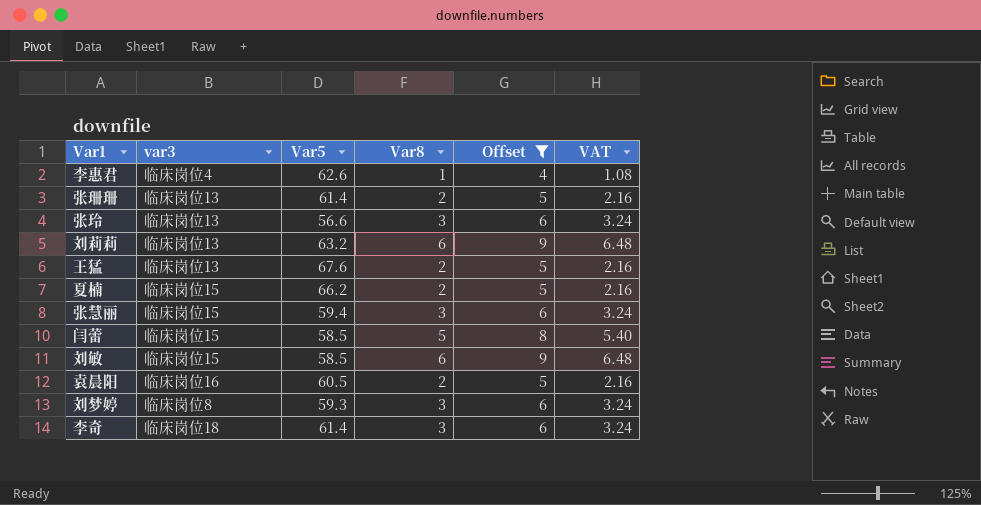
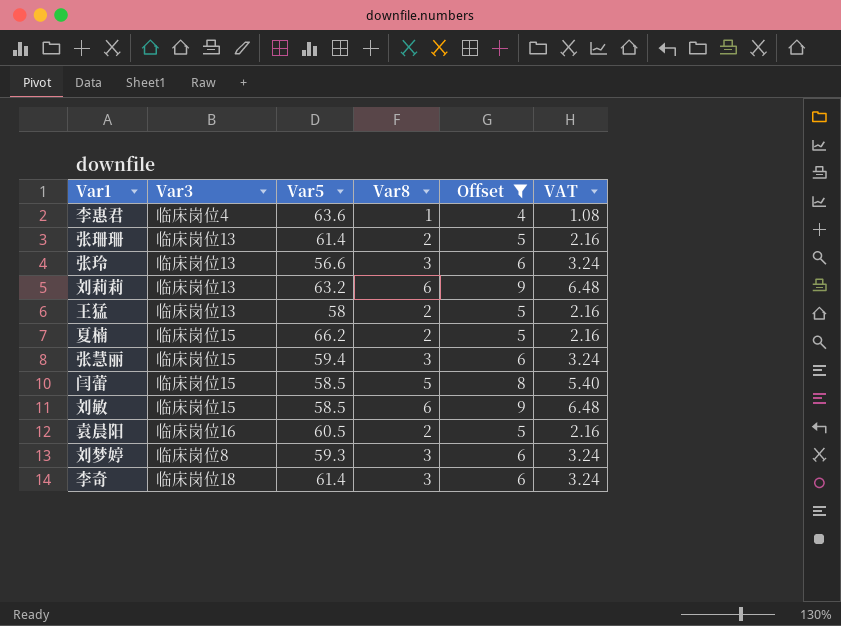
column name: var3 -> Var3
李惠君 | Var5: 62.6 -> 63.6
王猛 | Var5: 67.6 -> 58

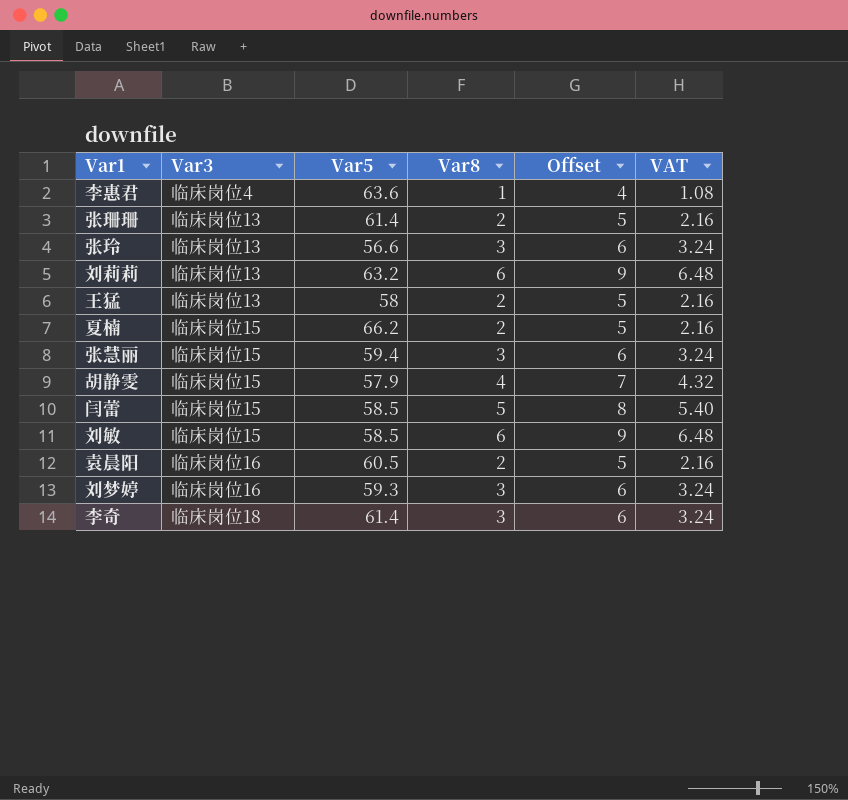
filter: Offset != 7 -> none
刘梦婷 | Var3: 临床岗位8 -> 临床岗位16

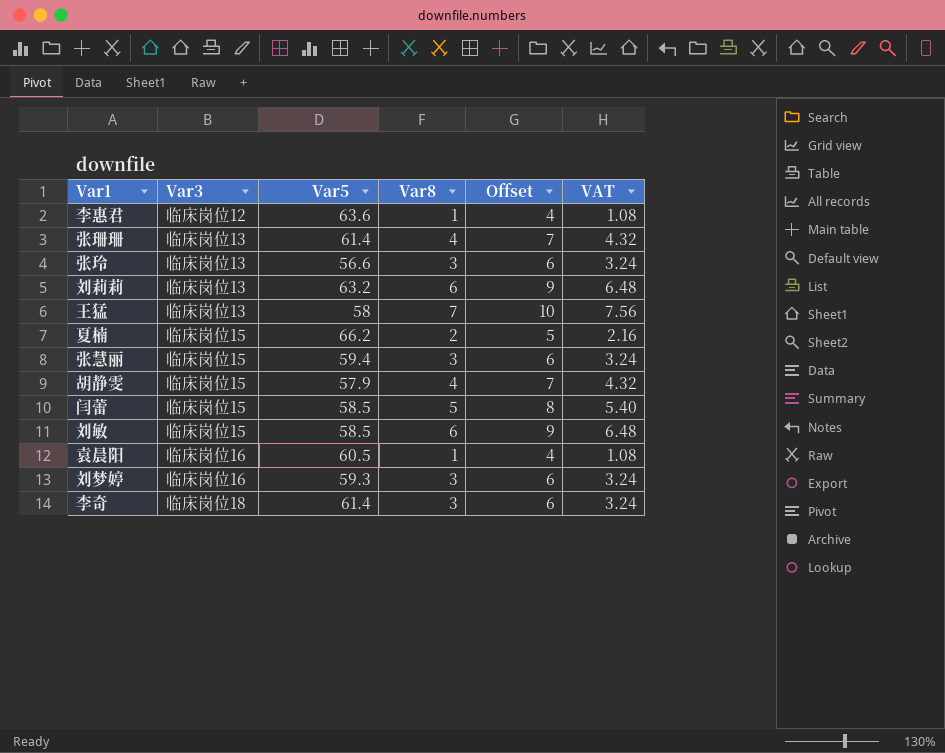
李惠君 | Var3: 临床岗位4 -> 临床岗位12
张珊珊 | Var8: 2 -> 4
张珊珊 | Offset: 5 -> 7
张珊珊 | VAT: 2.16 -> 4.32
王猛 | Var8: 2 -> 7
王猛 | Offset: 5 -> 10
王猛 | VAT: 2.16 -> 7.56
袁晨阳 | Var8: 2 -> 1
袁晨阳 | Offset: 5 -> 4
袁晨阳 | VAT: 2.16 -> 1.08

